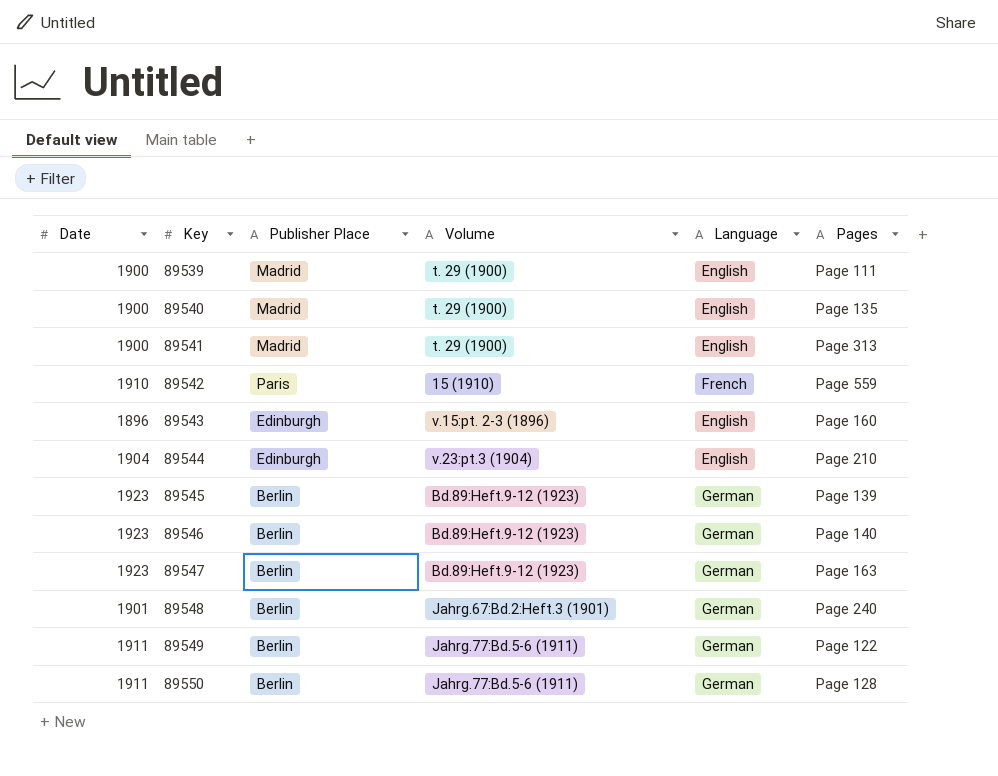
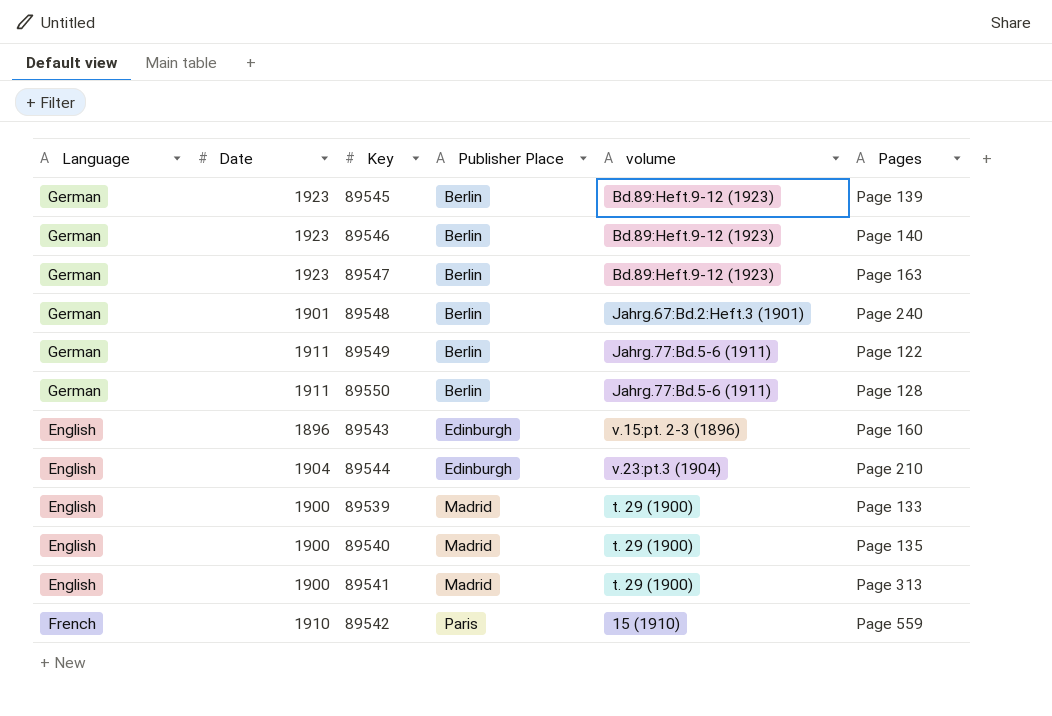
row order: Key ascending -> Publisher Place ascending
column Language | position: 5 -> 1
column name: Volume -> volume
89539 | Pages: Page 111 -> Page 133

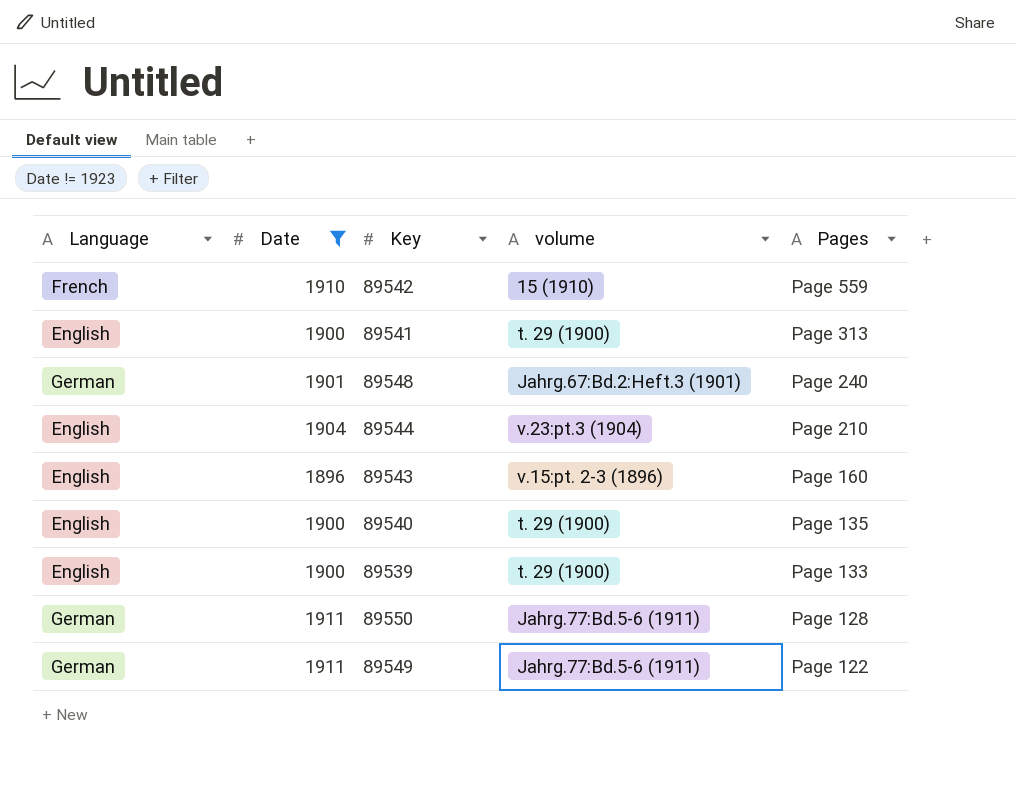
filter: none -> Date != 1923
row order: Publisher Place ascending -> Pages descending
column Publisher Place | position: 4 -> none

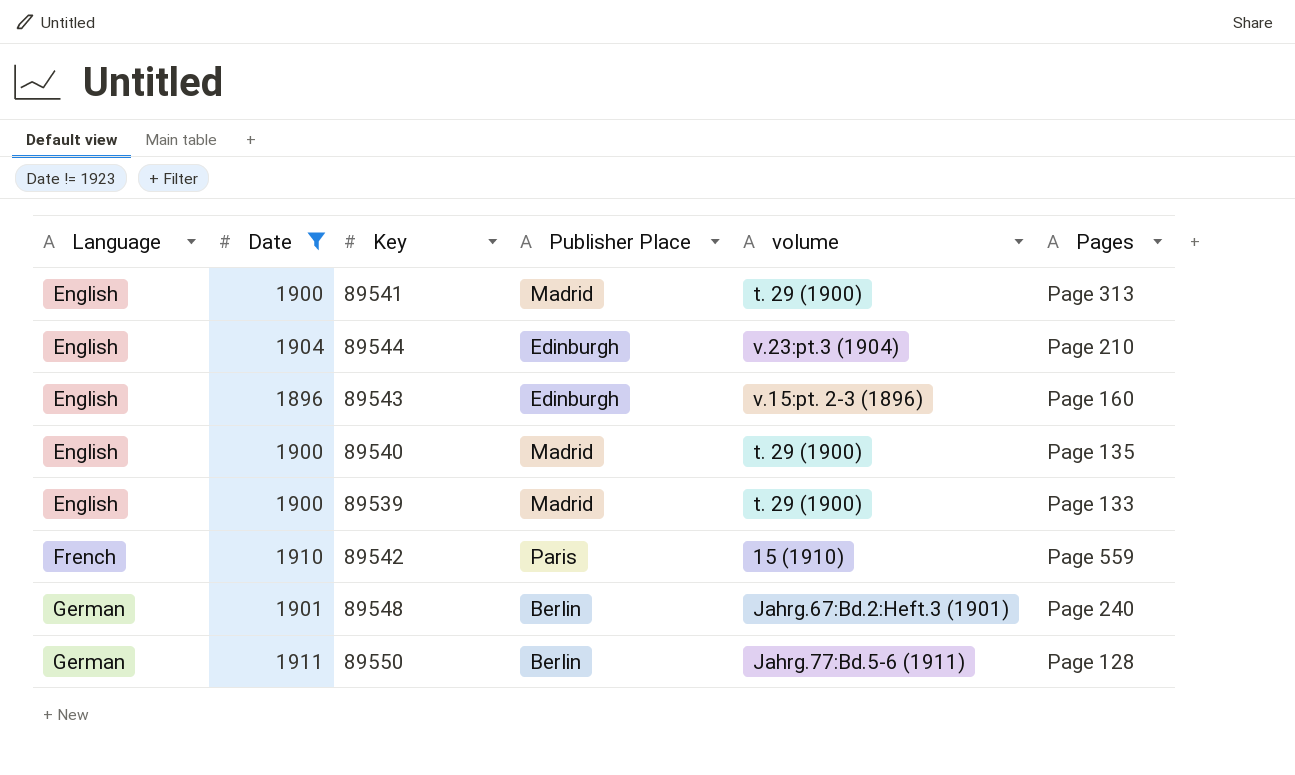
row order: Pages descending -> Language ascending
column Publisher Place | position: none -> 4
row 89549: German | 1911 | Jahrg.77:Bd.5-6 (1911) | Page 122 -> none

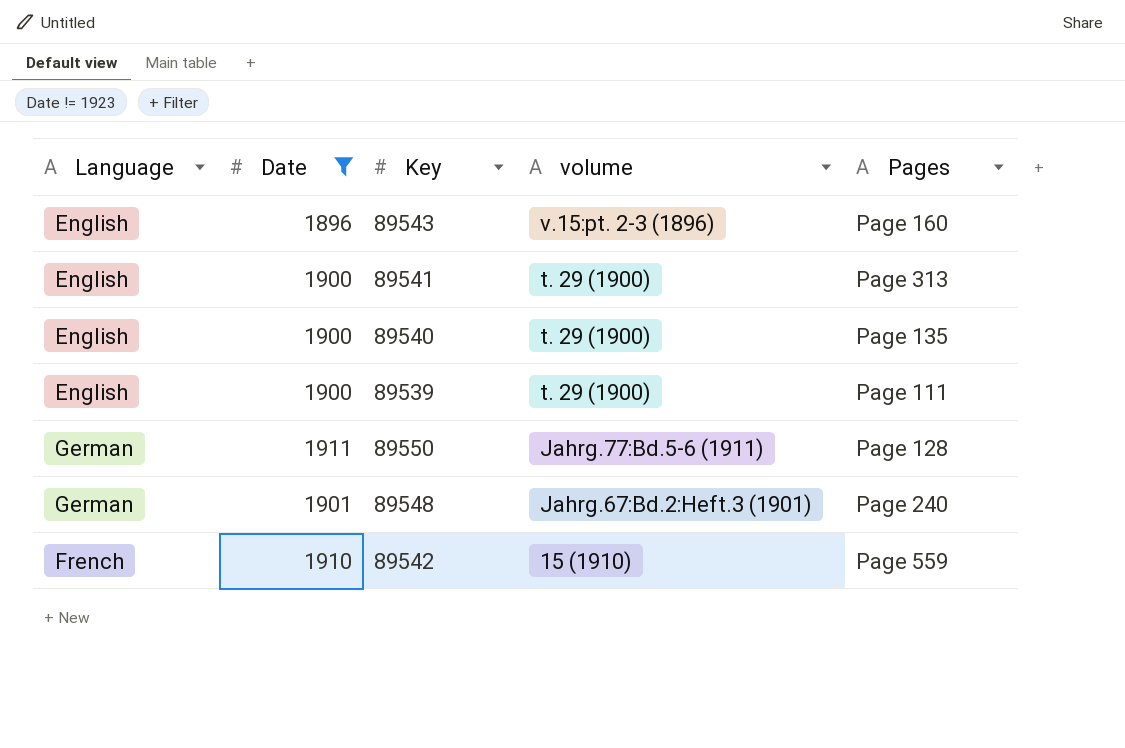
row order: Language ascending -> volume descending
column Publisher Place | position: 4 -> none
row 89544: English | 1904 | Edinburgh | v.23:pt.3 (1904) | Page 210 -> none
89539 | Pages: Page 133 -> Page 111

